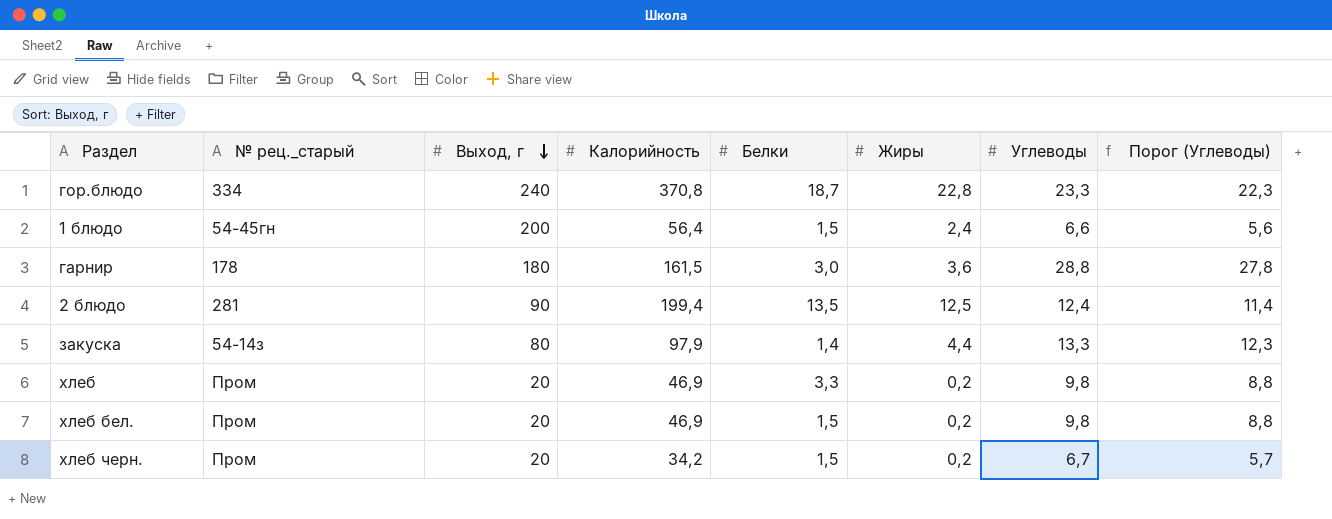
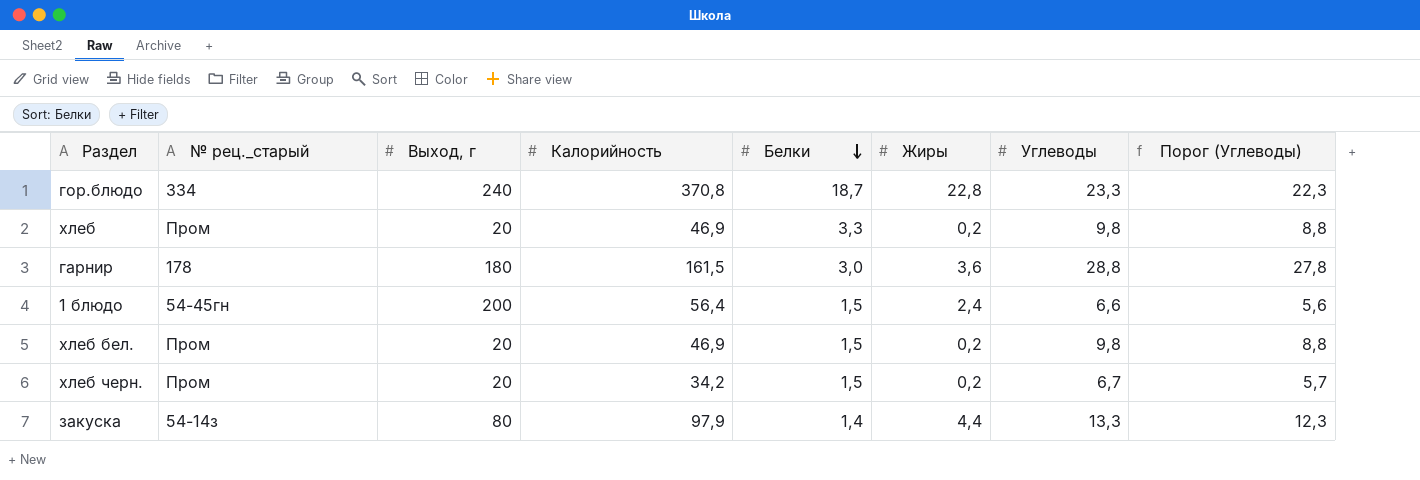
row order: Выход, г descending -> Белки descending
row 2 блюдо: 281 | 90 | 199,4 | 13,5 | 12,5 | 12,4 | 11,4 -> none

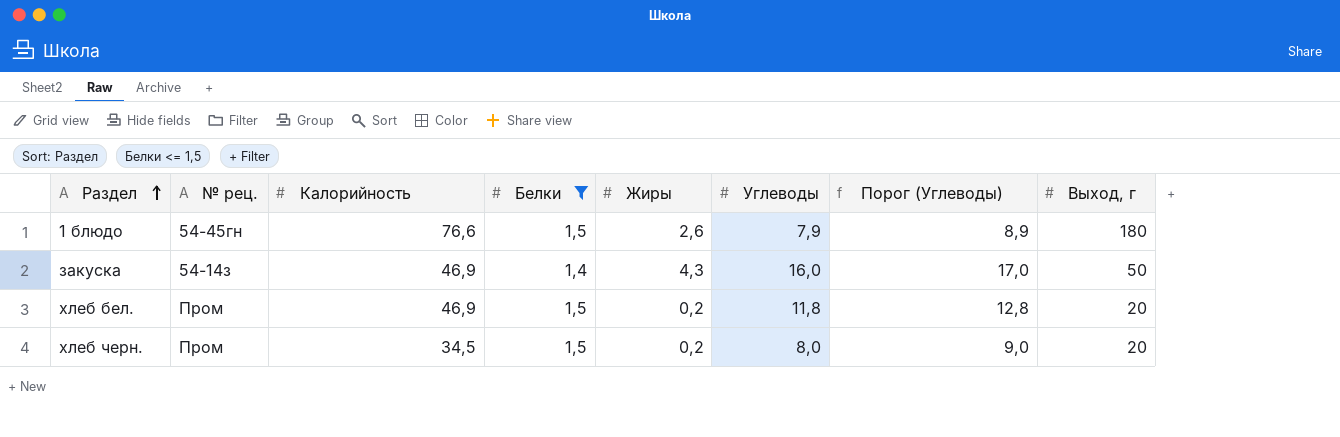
filter: none -> Белки <= 1,5
row order: Белки descending -> Раздел ascending
column name: № рец._старый -> № рец.
column Порог (Углеводы) | formula: [Углеводы] - 1 -> [Углеводы] + 1
column Выход, г | position: 3 -> 8
1 блюдо | Калорийность: 56,4 -> 76,6
1 блюдо | Жиры: 2,4 -> 2,6
1 блюдо | Углеводы: 6,6 -> 7,9
1 блюдо | Выход, г: 200 -> 180
закуска | Калорийность: 97,9 -> 46,9
закуска | Жиры: 4,4 -> 4,3
закуска | Углеводы: 13,3 -> 16,0
закуска | Выход, г: 80 -> 50
хлеб бел. | Углеводы: 9,8 -> 11,8
хлеб черн. | Калорийность: 34,2 -> 34,5
хлеб черн. | Углеводы: 6,7 -> 8,0

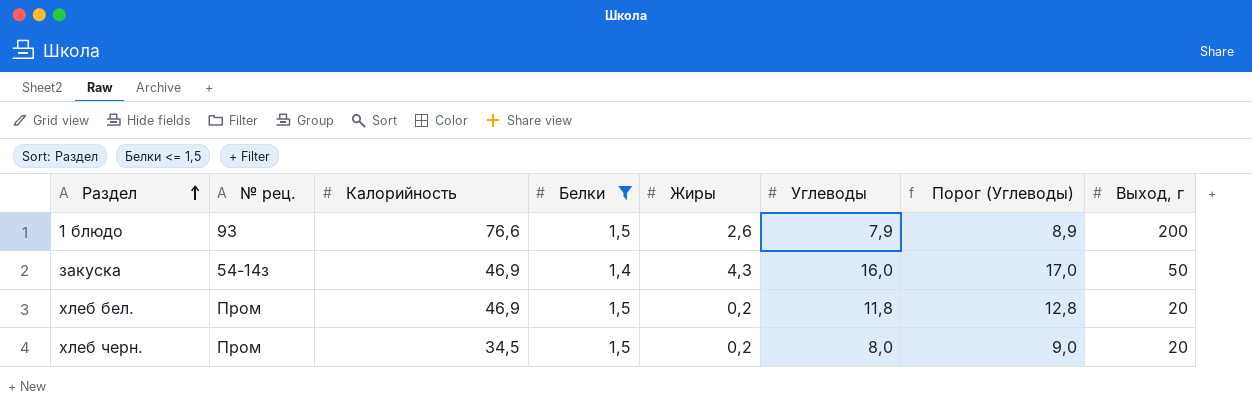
1 блюдо | № рец.: 54-45гн -> 93
1 блюдо | Выход, г: 180 -> 200

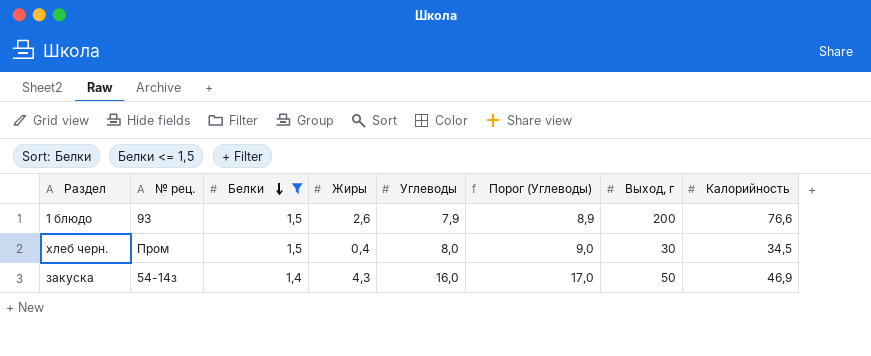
row order: Раздел ascending -> Белки descending
column Калорийность | position: 3 -> 8
row хлеб бел.: Пром | 46,9 | 1,5 | 0,2 | 11,8 | 12,8 | 20 -> none
хлеб черн. | Жиры: 0,2 -> 0,4
хлеб черн. | Выход, г: 20 -> 30

